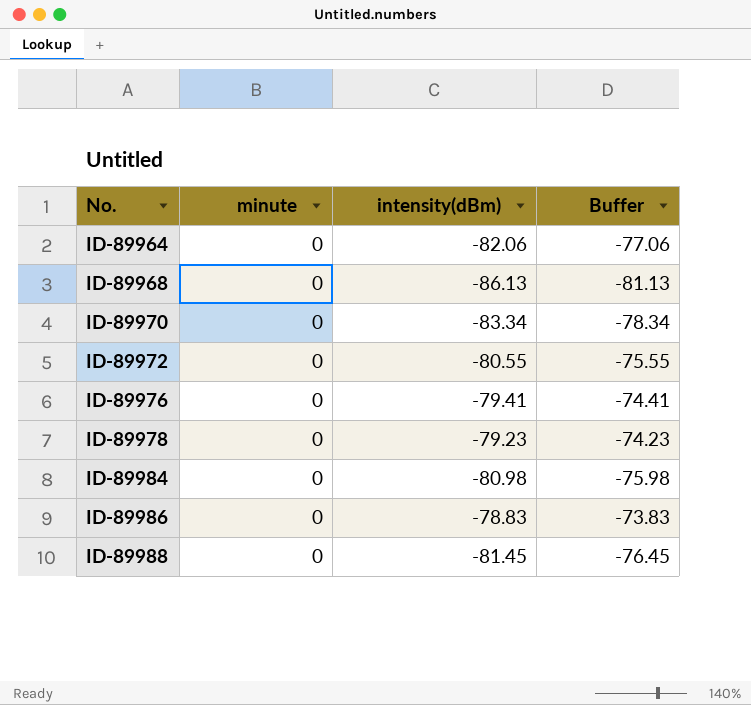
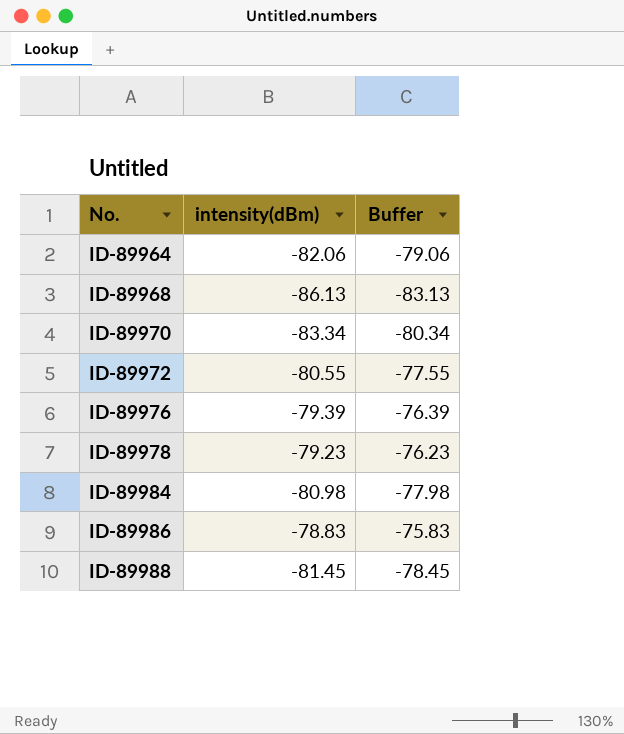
column minute | position: 2 -> none
column Buffer | formula: [intensity(dBm)] + 5 -> [intensity(dBm)] + 3
ID-89976 | intensity(dBm): -79.41 -> -79.39

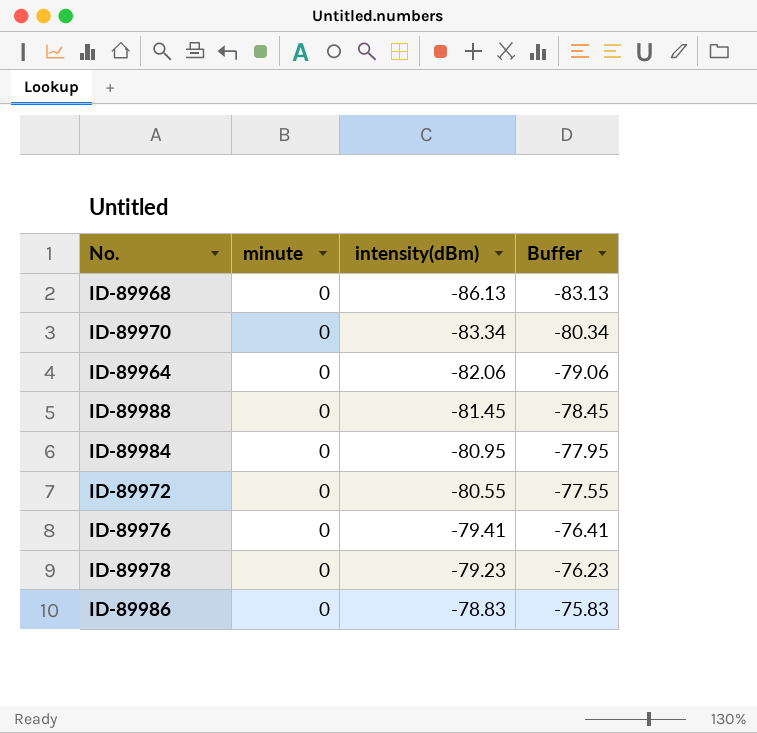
row order: No. ascending -> intensity(dBm) ascending
column minute | position: none -> 2
ID-89984 | intensity(dBm): -80.98 -> -80.95
ID-89984 | Buffer: -77.98 -> -77.95
ID-89976 | intensity(dBm): -79.39 -> -79.41
ID-89976 | Buffer: -76.39 -> -76.41

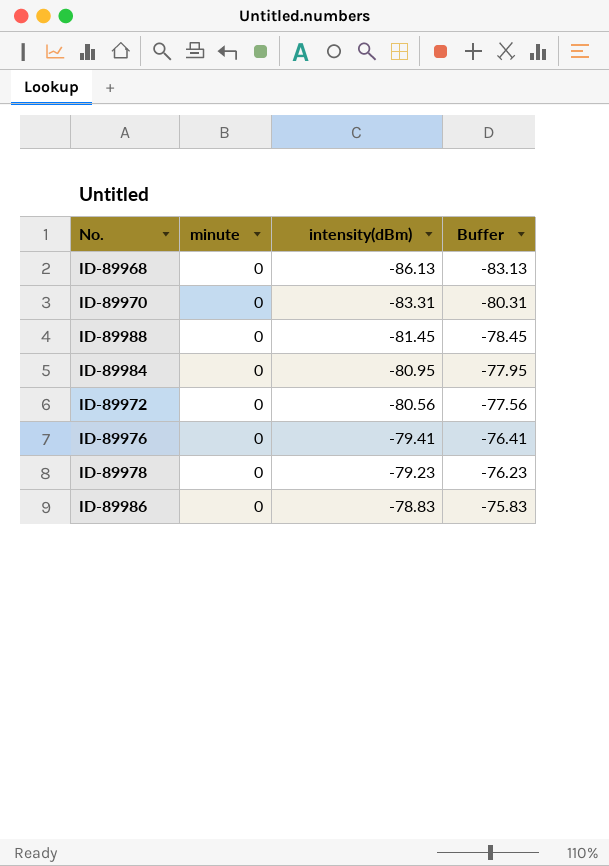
row ID-89964: 0 | -82.06 | -79.06 -> none
ID-89970 | intensity(dBm): -83.34 -> -83.31
ID-89970 | Buffer: -80.34 -> -80.31
ID-89972 | intensity(dBm): -80.55 -> -80.56
ID-89972 | Buffer: -77.55 -> -77.56

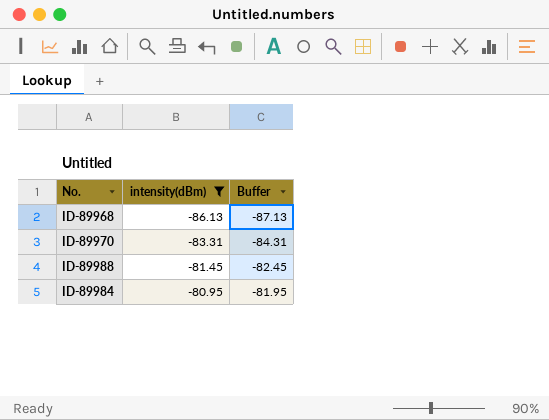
filter: none -> intensity(dBm) <= -80.95
column minute | position: 2 -> none
column Buffer | formula: [intensity(dBm)] + 3 -> [intensity(dBm)] - 1

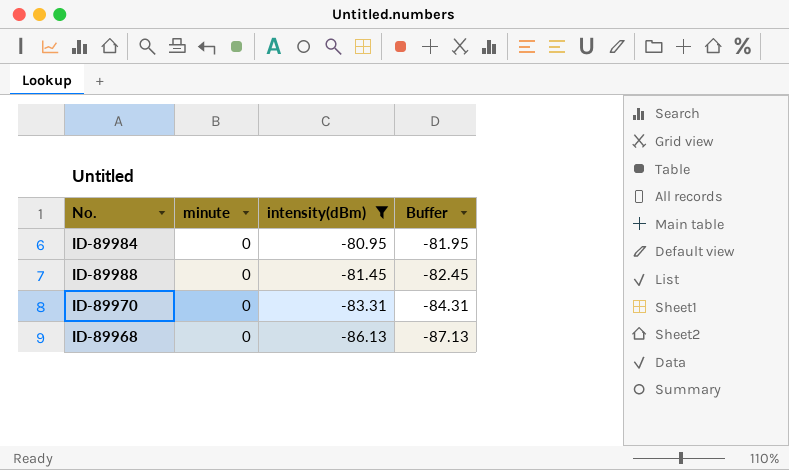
row order: intensity(dBm) ascending -> intensity(dBm) descending
column minute | position: none -> 2

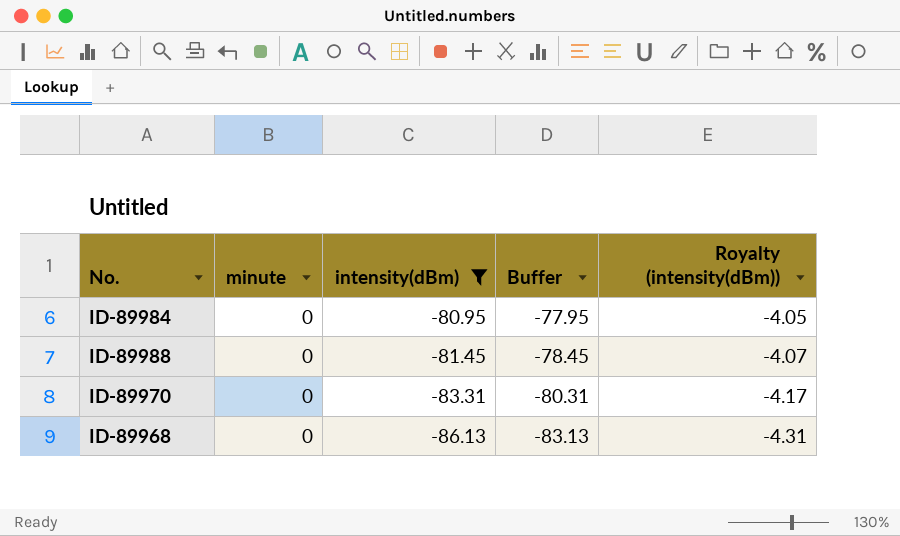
column Buffer | formula: [intensity(dBm)] - 1 -> [intensity(dBm)] + 3
column Royalty (intensity(dBm)) | formula: none -> [intensity(dBm)] * 0.05

